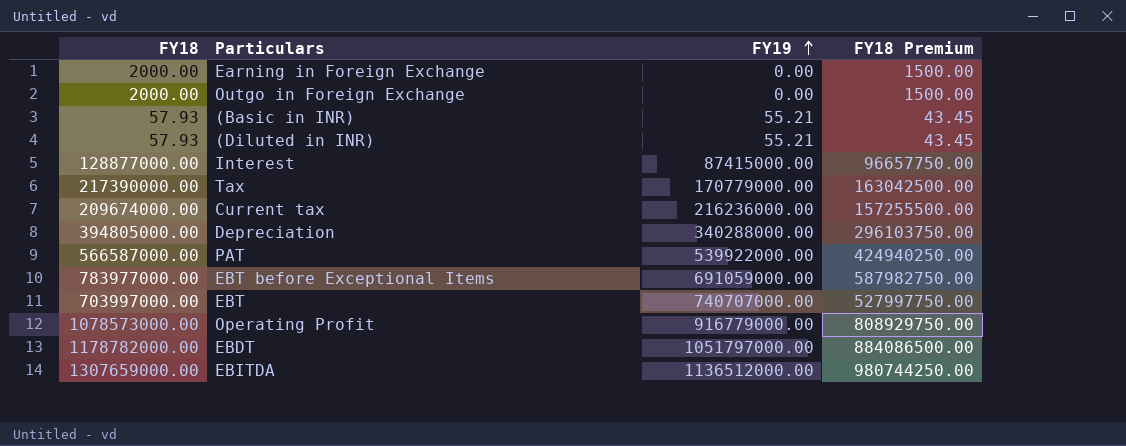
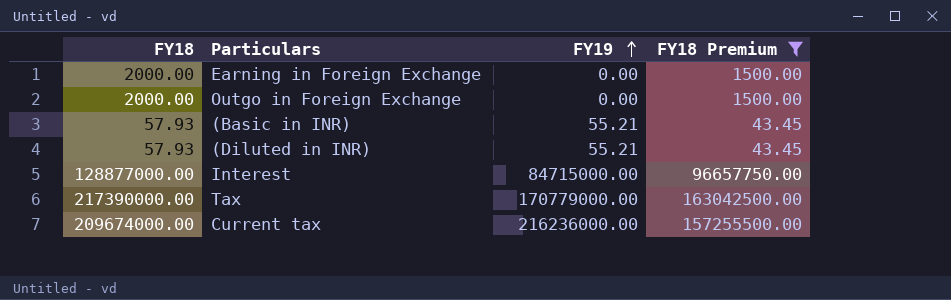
filter: none -> FY18 Premium <= 163042500.00
Interest | FY19: 87415000.00 -> 84715000.00

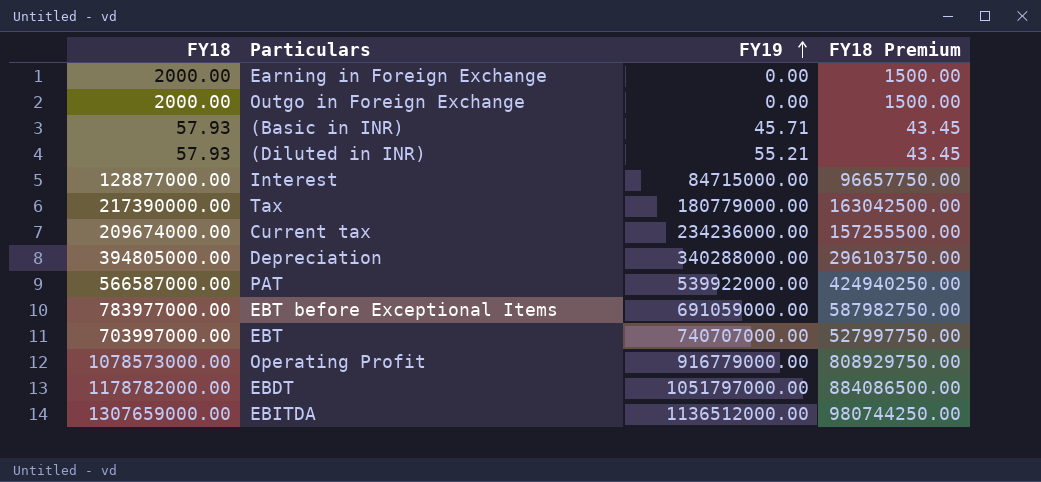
filter: FY18 Premium <= 163042500.00 -> none
(Basic in INR) | FY19: 55.21 -> 45.71
Tax | FY19: 170779000.00 -> 180779000.00
Current tax | FY19: 216236000.00 -> 234236000.00

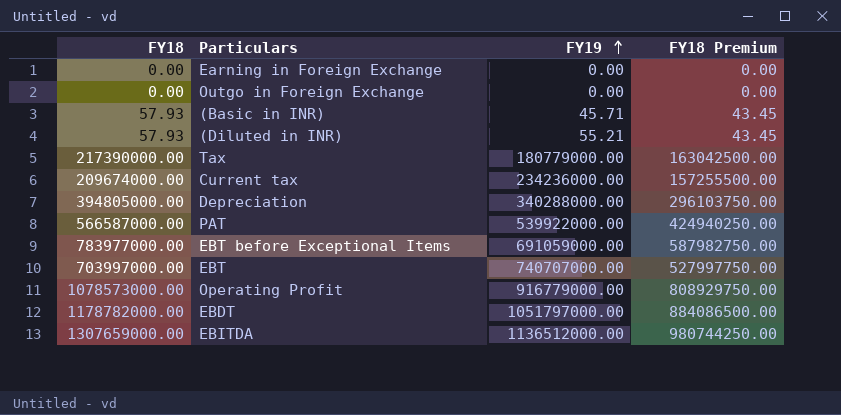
row Interest: 128877000.00 | 84715000.00 | 96657750.00 -> none
Earning in Foreign Exchange | FY18: 2000.00 -> 0.00
Earning in Foreign Exchange | FY18 Premium: 1500.00 -> 0.00
Outgo in Foreign Exchange | FY18: 2000.00 -> 0.00
Outgo in Foreign Exchange | FY18 Premium: 1500.00 -> 0.00

